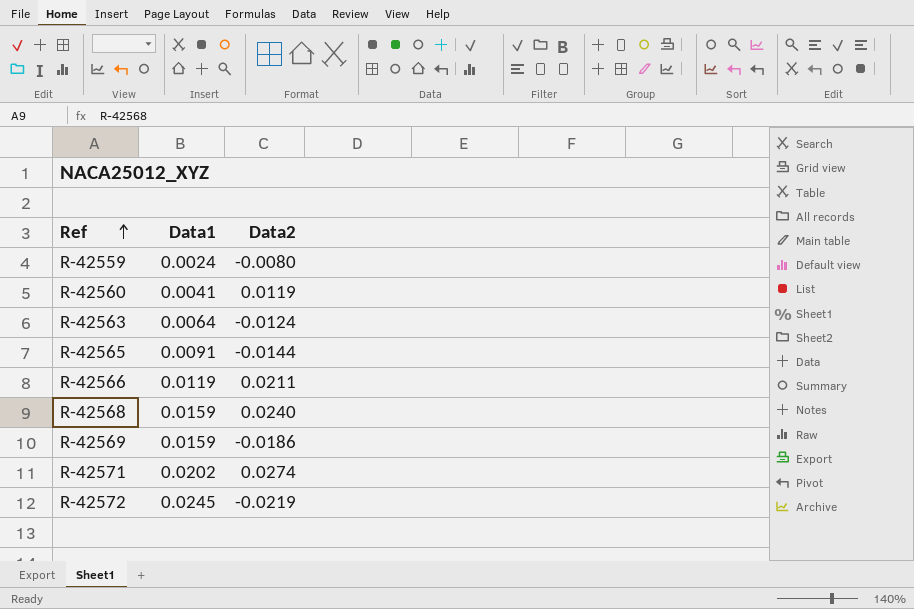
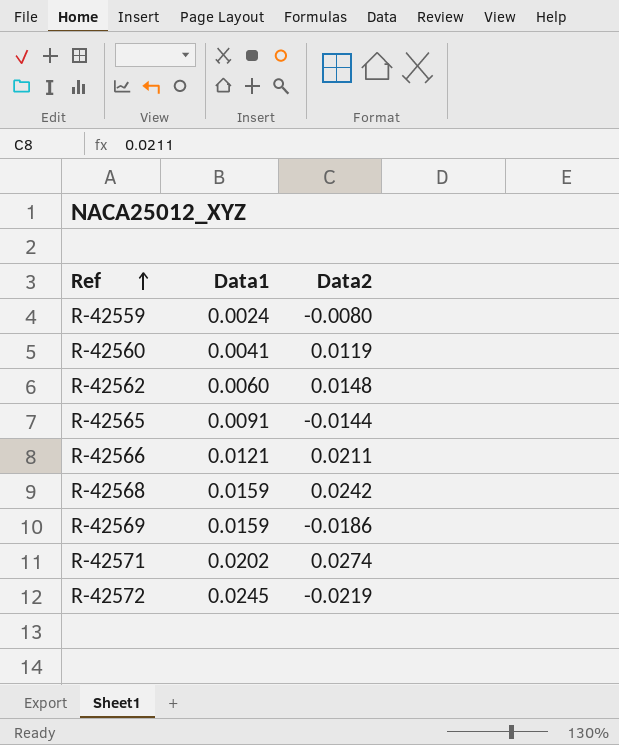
row R-42563: 0.0064 | -0.0124 -> none
row R-42562: none -> 0.0060 | 0.0148
R-42566 | Data1: 0.0119 -> 0.0121
R-42568 | Data2: 0.0240 -> 0.0242

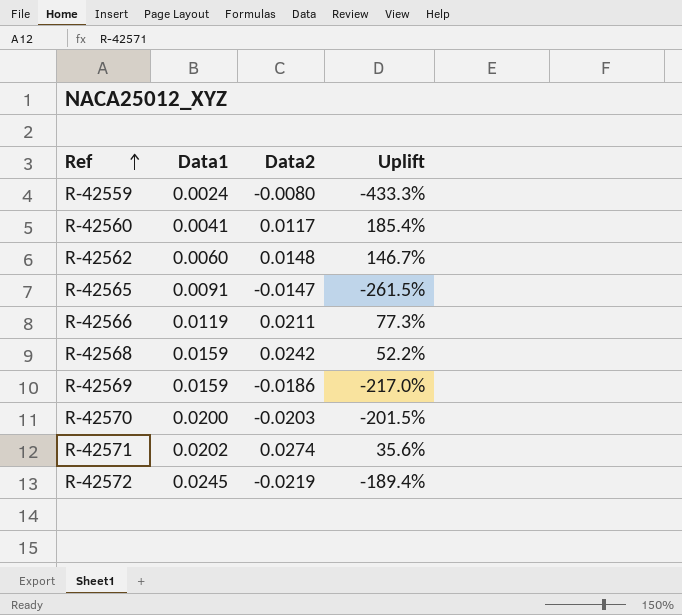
column Uplift | formula: none -> ([Data2] - [Data1]) / [Data1]
R-42560 | Data2: 0.0119 -> 0.0117
R-42565 | Data2: -0.0144 -> -0.0147
R-42566 | Data1: 0.0121 -> 0.0119
row R-42570: none -> 0.0200 | -0.0203 | -201.5%

